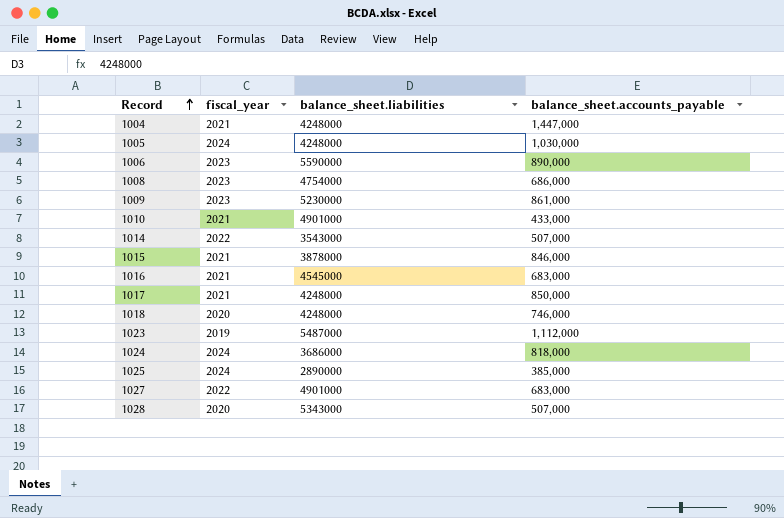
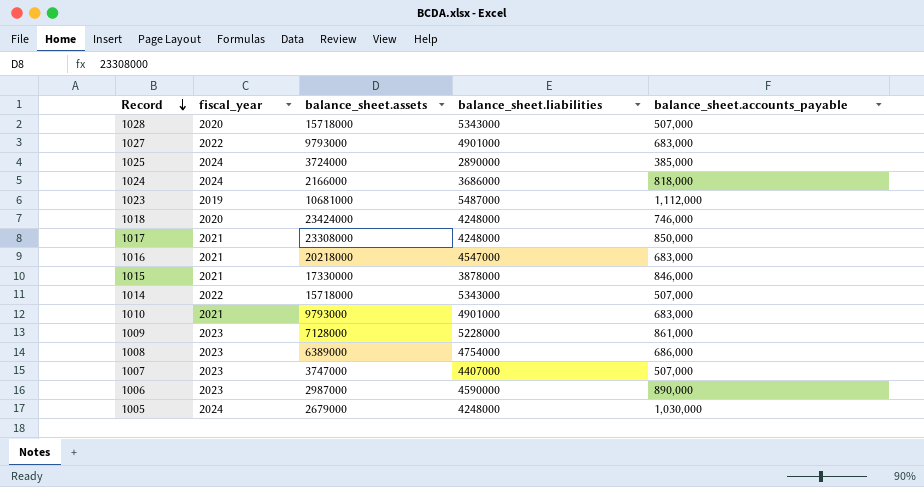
row order: Record ascending -> Record descending
column balance_sheet.assets | position: none -> 3
row 1004: 2021 | 4248000 | 1,447,000 -> none
1016 | balance_sheet.liabilities: 4545000 -> 4547000
1014 | balance_sheet.liabilities: 3543000 -> 5343000
1010 | balance_sheet.accounts_payable: 433,000 -> 683,000
1009 | balance_sheet.liabilities: 5230000 -> 5228000
row 1007: none -> 2023 | 3747000 | 4407000 | 507,000
1006 | balance_sheet.liabilities: 5590000 -> 4590000

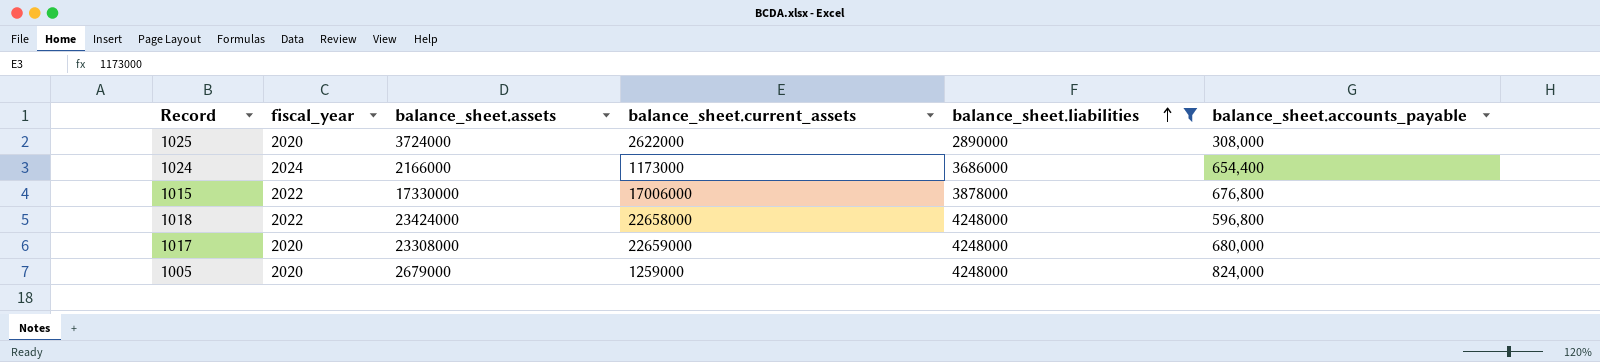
filter: none -> balance_sheet.liabilities <= 4248000
row order: Record descending -> balance_sheet.liabilities ascending
column balance_sheet.current_assets | position: none -> 4
1025 | fiscal_year: 2024 -> 2020
1025 | balance_sheet.accounts_payable: 385,000 -> 308,000
1024 | balance_sheet.accounts_payable: 818,000 -> 654,400
1015 | fiscal_year: 2021 -> 2022
1015 | balance_sheet.accounts_payable: 846,000 -> 676,800
1018 | fiscal_year: 2020 -> 2022
1018 | balance_sheet.accounts_payable: 746,000 -> 596,800
1017 | fiscal_year: 2021 -> 2020
1017 | balance_sheet.accounts_payable: 850,000 -> 680,000
1005 | fiscal_year: 2024 -> 2020
1005 | balance_sheet.accounts_payable: 1,030,000 -> 824,000

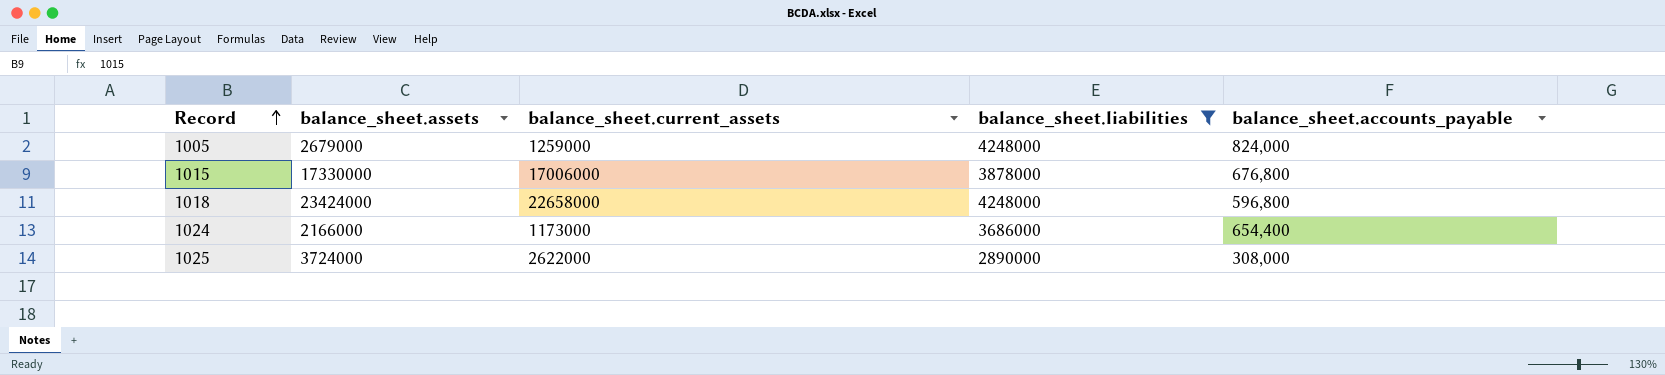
row order: balance_sheet.liabilities ascending -> Record ascending
column fiscal_year | position: 2 -> none
row 1017: 2020 | 23308000 | 22659000 | 4248000 | 680,000 -> none

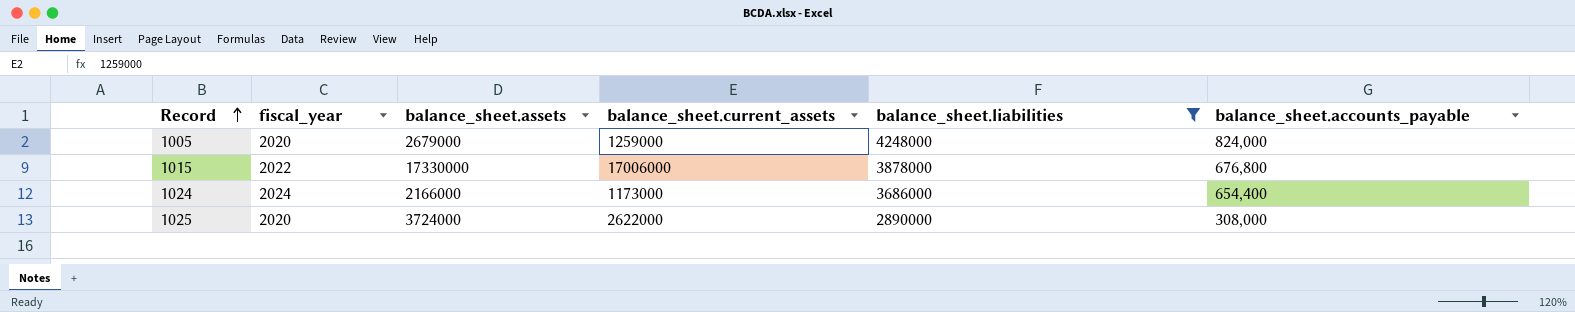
column fiscal_year | position: none -> 2
row 1018: 23424000 | 22658000 | 4248000 | 596,800 -> none

